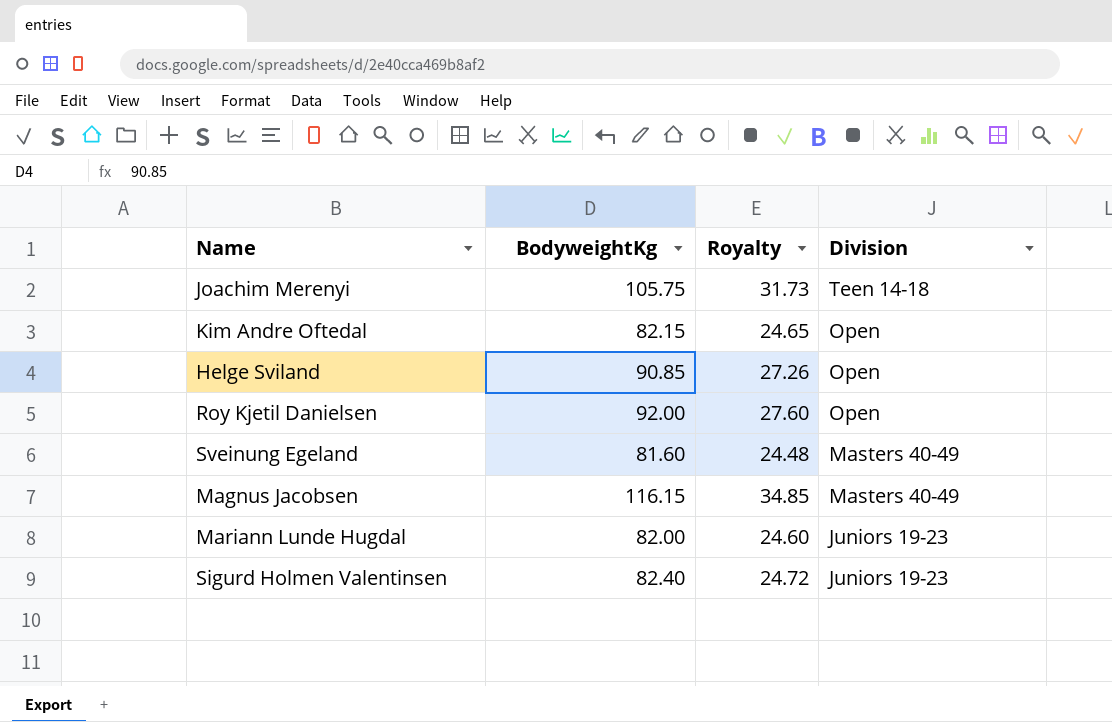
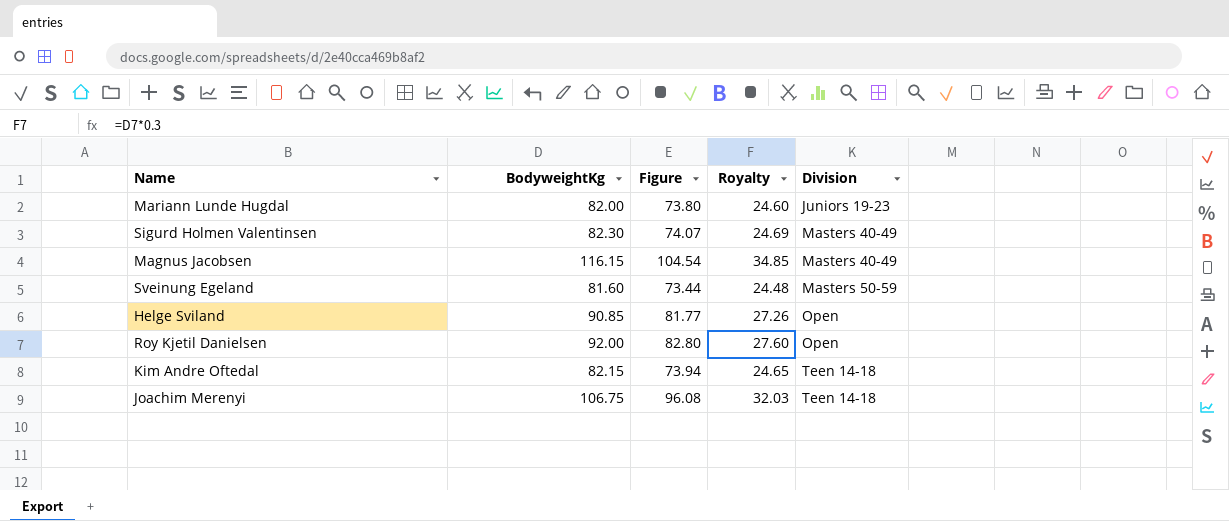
row order: Division descending -> Division ascending
column Figure | formula: none -> [BodyweightKg] * 0.9
Sigurd Holmen Valentinsen | BodyweightKg: 82.40 -> 82.30
Sigurd Holmen Valentinsen | Royalty: 24.72 -> 24.69
Sigurd Holmen Valentinsen | Division: Juniors 19-23 -> Masters 40-49
Sveinung Egeland | Division: Masters 40-49 -> Masters 50-59
Kim Andre Oftedal | Division: Open -> Teen 14-18
Joachim Merenyi | BodyweightKg: 105.75 -> 106.75
Joachim Merenyi | Royalty: 31.73 -> 32.03

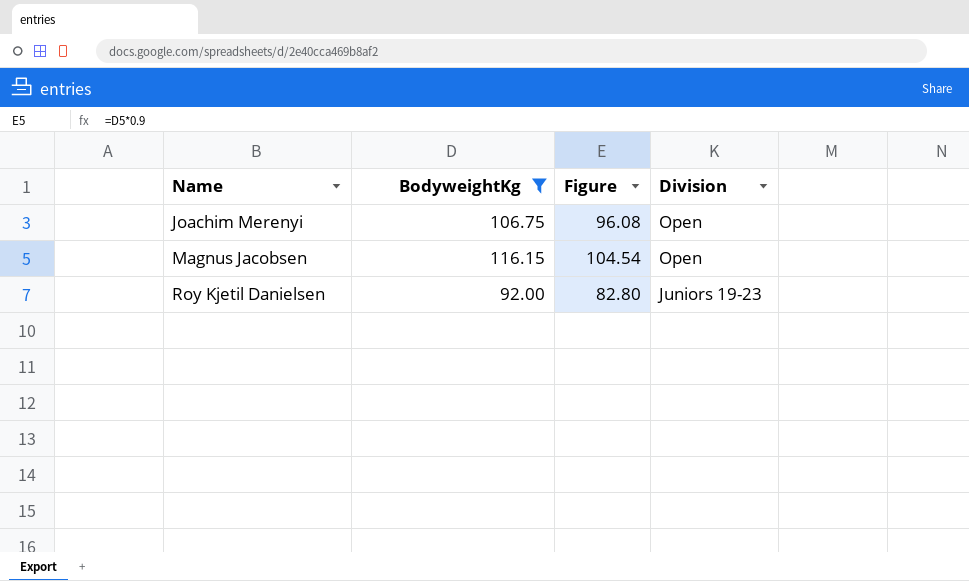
filter: none -> BodyweightKg >= 92.00
row order: Division ascending -> Name ascending
column Royalty | formula: [BodyweightKg] * 0.3 -> none
Joachim Merenyi | Division: Teen 14-18 -> Open
Magnus Jacobsen | Division: Masters 40-49 -> Open
Roy Kjetil Danielsen | Division: Open -> Juniors 19-23

